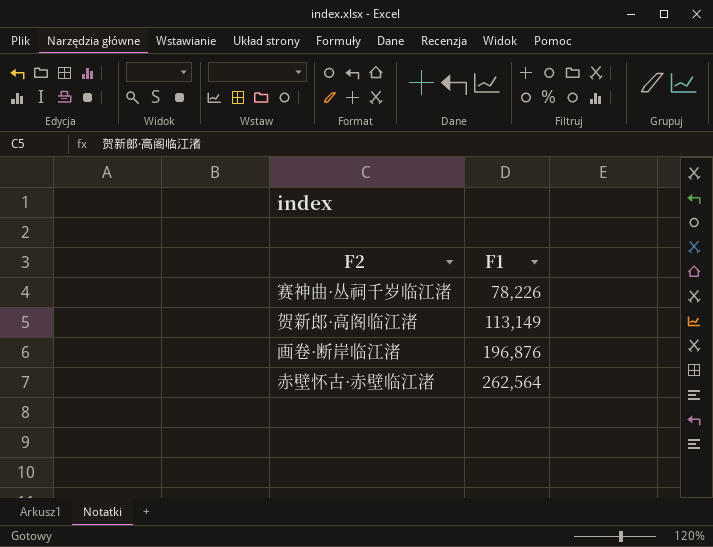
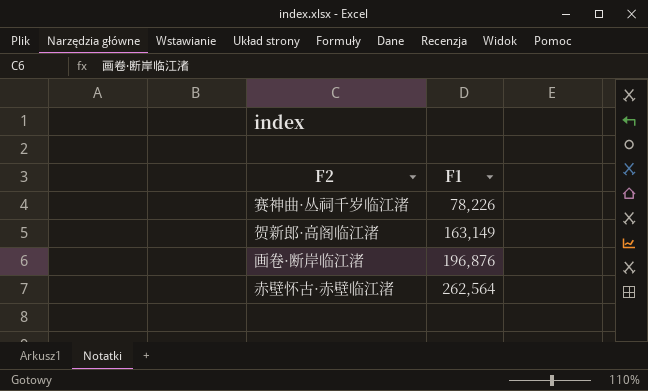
贺新郎·高阁临江渚 | F1: 113,149 -> 163,149

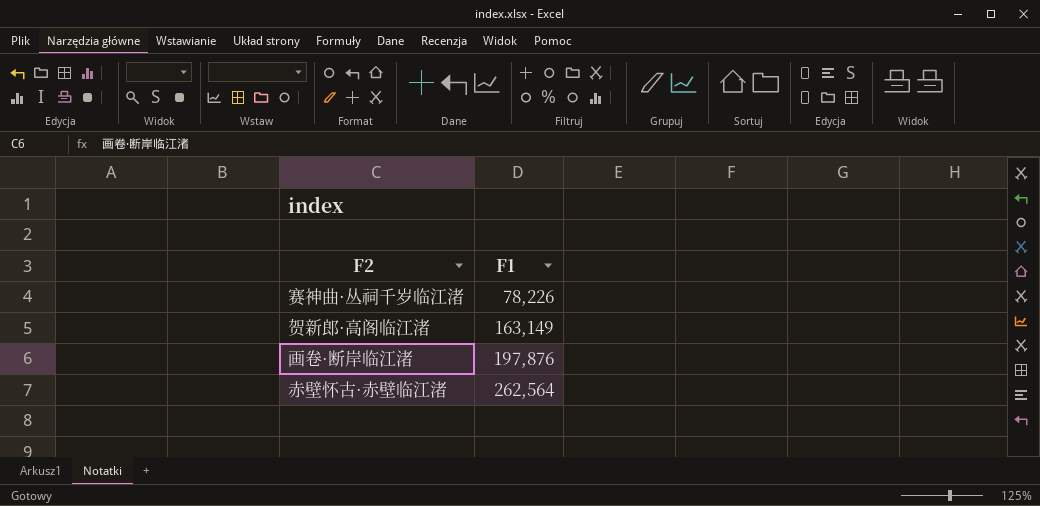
画卷·断岸临江渚 | F1: 196,876 -> 197,876

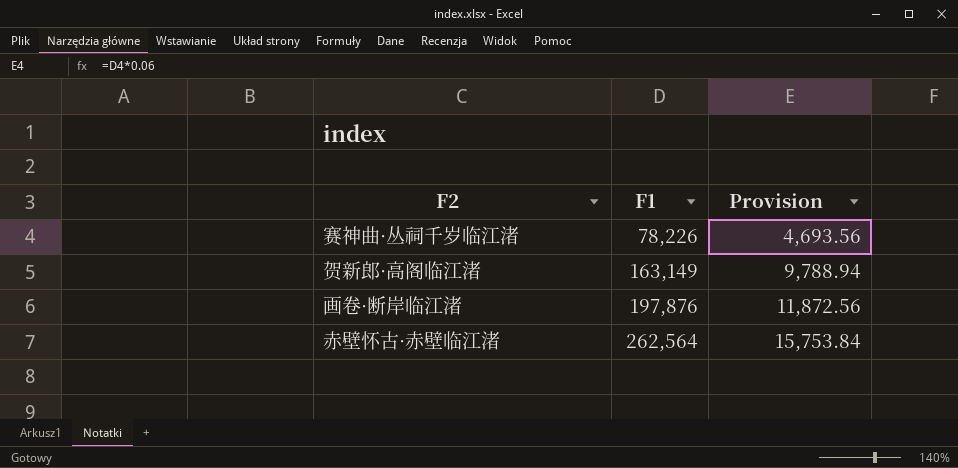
column Provision | formula: none -> [F1] * 0.06

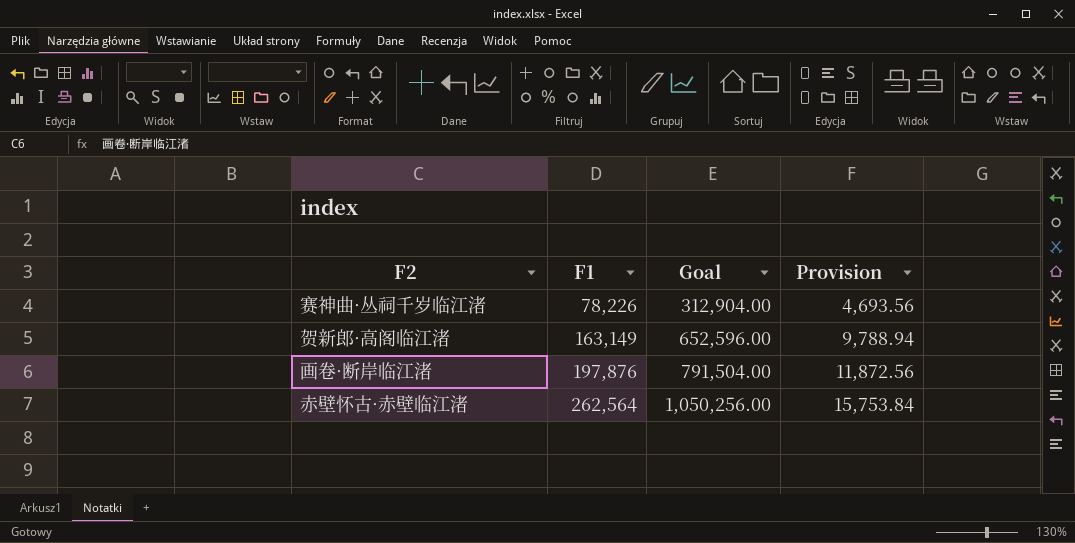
column Goal | formula: none -> [F1] * 4

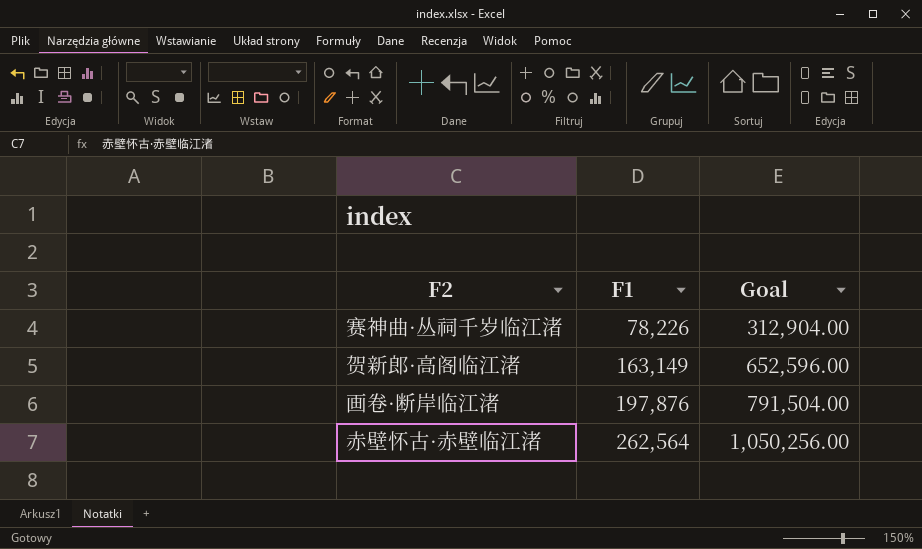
column Provision | formula: [F1] * 0.06 -> none

